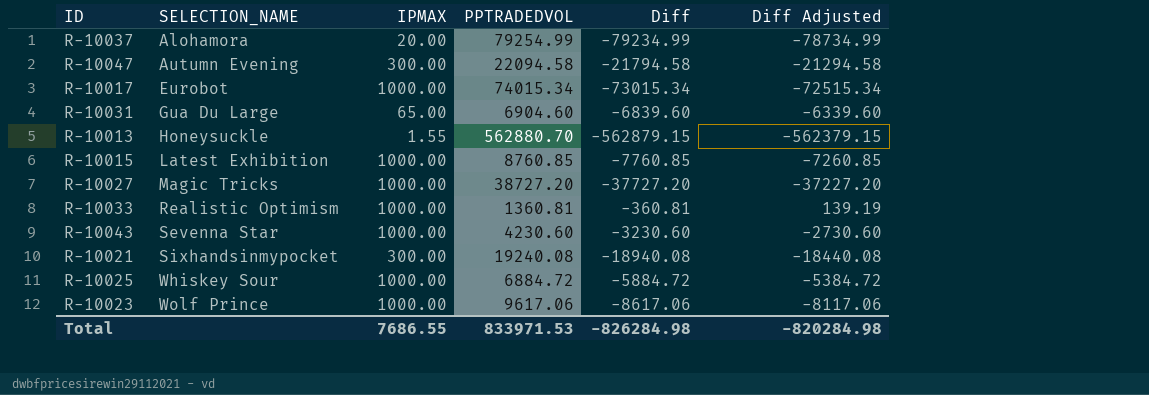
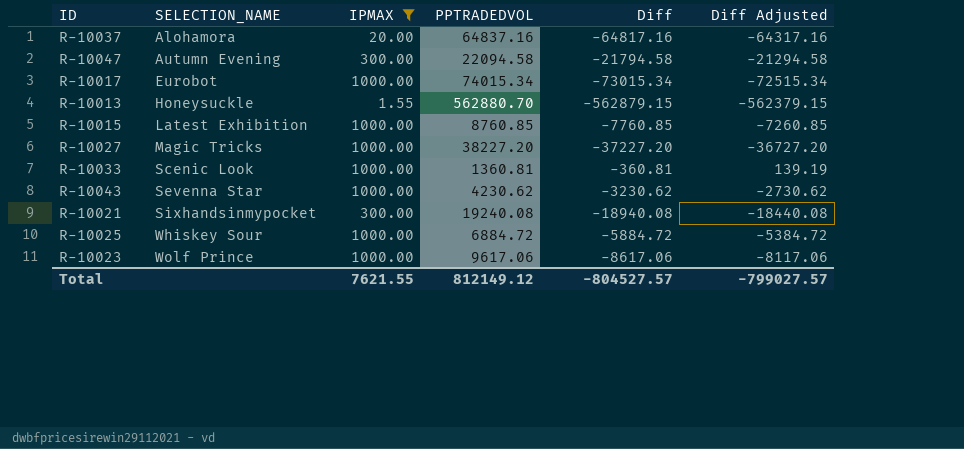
filter: none -> IPMAX != 65.00
R-10037 | PPTRADEDVOL: 79254.99 -> 64837.16
R-10037 | Diff: -79234.99 -> -64817.16
R-10037 | Diff Adjusted: -78734.99 -> -64317.16
R-10027 | PPTRADEDVOL: 38727.20 -> 38227.20
R-10027 | Diff: -37727.20 -> -37227.20
R-10027 | Diff Adjusted: -37227.20 -> -36727.20
R-10033 | SELECTION_NAME: Realistic Optimism -> Scenic Look
R-10043 | PPTRADEDVOL: 4230.60 -> 4230.62
R-10043 | Diff: -3230.60 -> -3230.62
R-10043 | Diff Adjusted: -2730.60 -> -2730.62
Total | IPMAX: 7686.55 -> 7621.55
Total | PPTRADEDVOL: 833971.53 -> 812149.12
Total | Diff: -826284.98 -> -804527.57
Total | Diff Adjusted: -820284.98 -> -799027.57

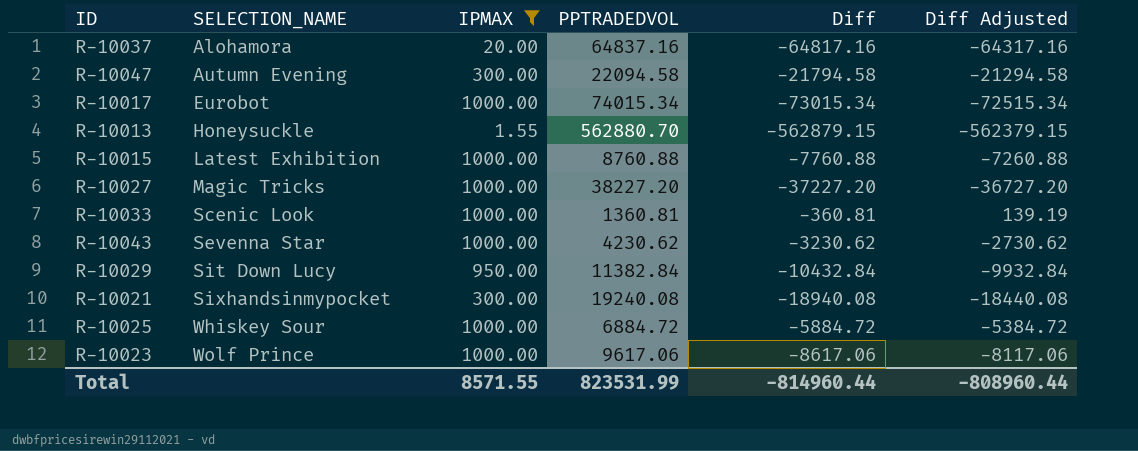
R-10015 | PPTRADEDVOL: 8760.85 -> 8760.88
R-10015 | Diff: -7760.85 -> -7760.88
R-10015 | Diff Adjusted: -7260.85 -> -7260.88
row R-10029: none -> Sit Down Lucy | 950.00 | 11382.84 | -10432.84 | -9932.84
Total | IPMAX: 7621.55 -> 8571.55
Total | PPTRADEDVOL: 812149.12 -> 823531.99
Total | Diff: -804527.57 -> -814960.44
Total | Diff Adjusted: -799027.57 -> -808960.44

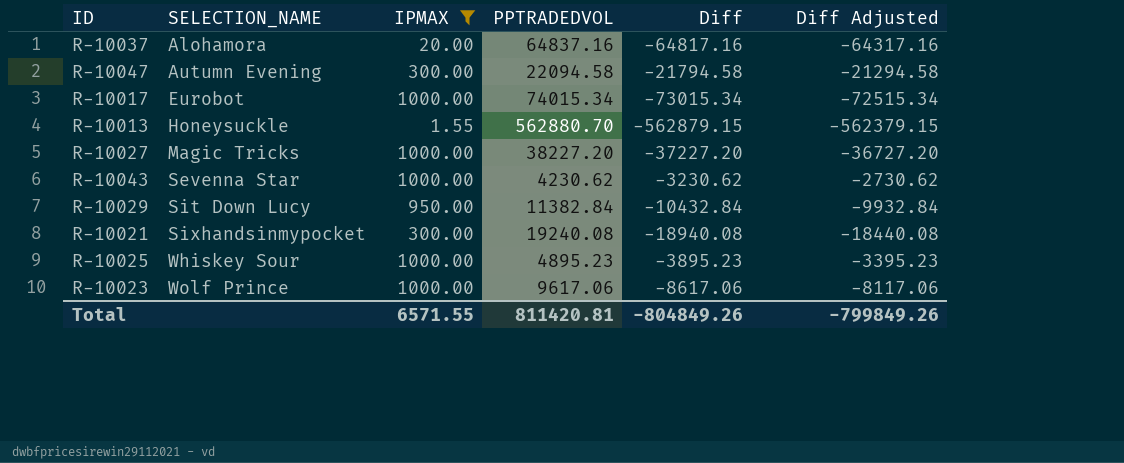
row R-10015: Latest Exhibition | 1000.00 | 8760.88 | -7760.88 | -7260.88 -> none
row R-10033: Scenic Look | 1000.00 | 1360.81 | -360.81 | 139.19 -> none
R-10025 | PPTRADEDVOL: 6884.72 -> 4895.23
R-10025 | Diff: -5884.72 -> -3895.23
R-10025 | Diff Adjusted: -5384.72 -> -3395.23
Total | IPMAX: 8571.55 -> 6571.55
Total | PPTRADEDVOL: 823531.99 -> 811420.81
Total | Diff: -814960.44 -> -804849.26
Total | Diff Adjusted: -808960.44 -> -799849.26

